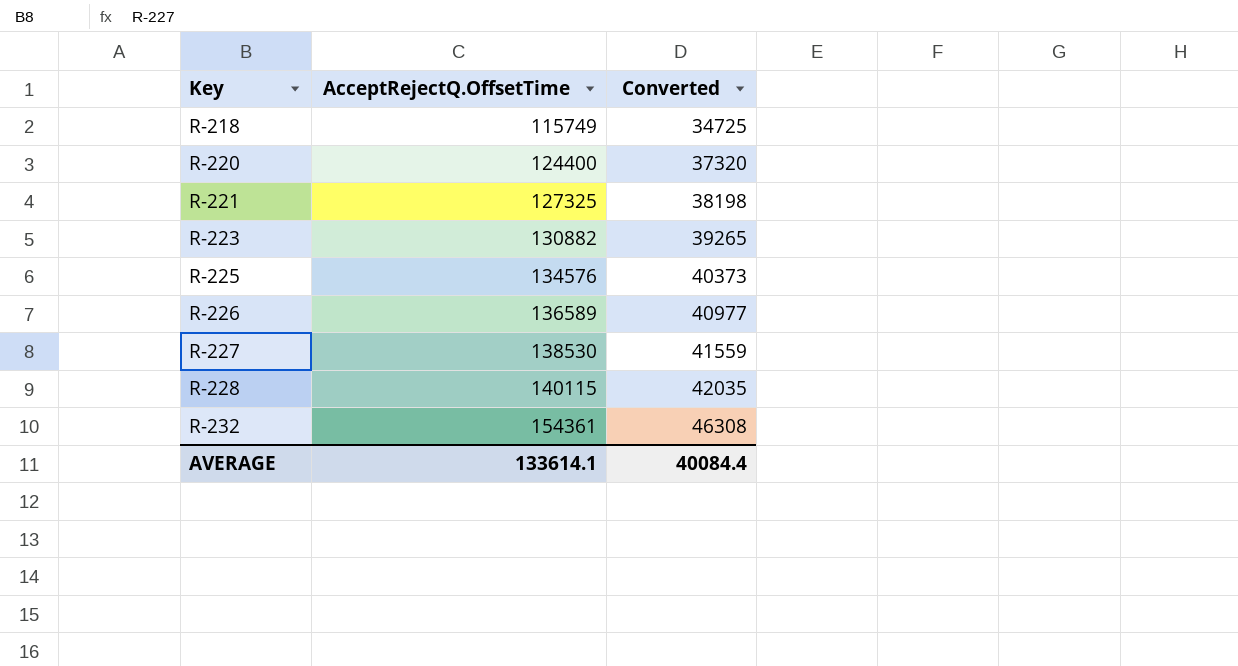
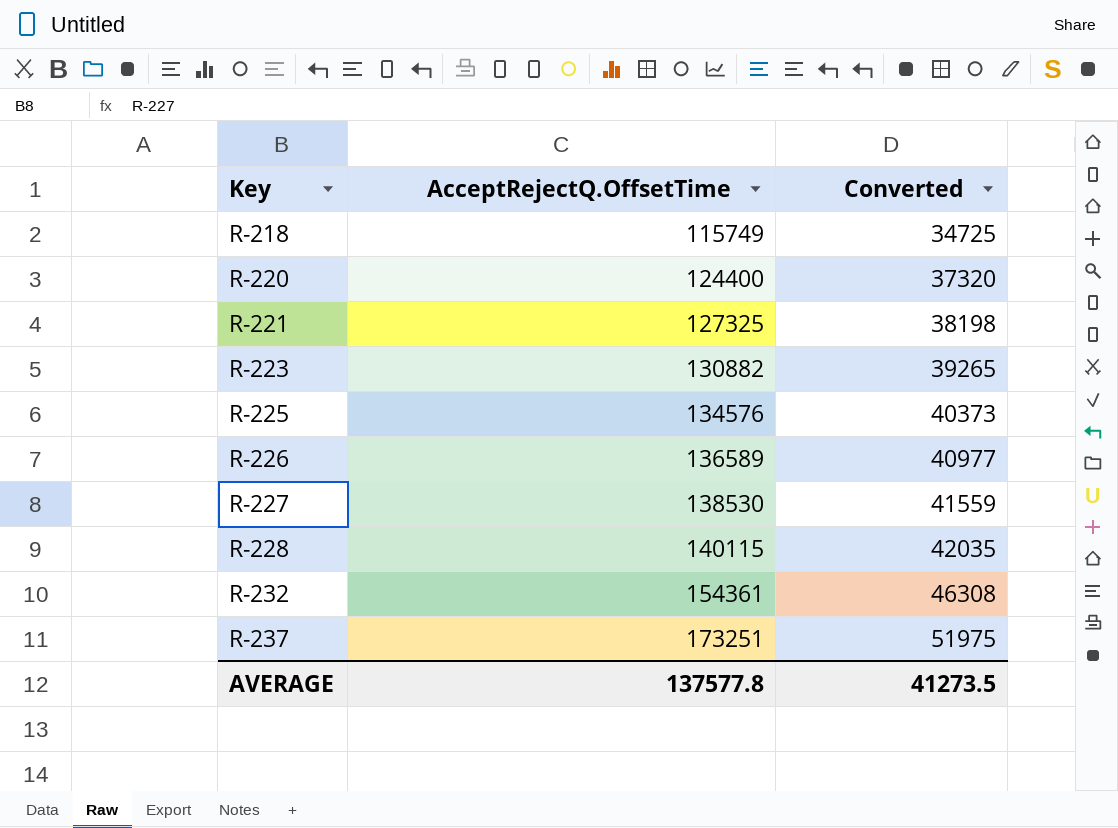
row R-237: none -> 173251 | 51975
AVERAGE | AcceptRejectQ.OffsetTime: 133614.1 -> 137577.8
AVERAGE | Converted: 40084.4 -> 41273.5

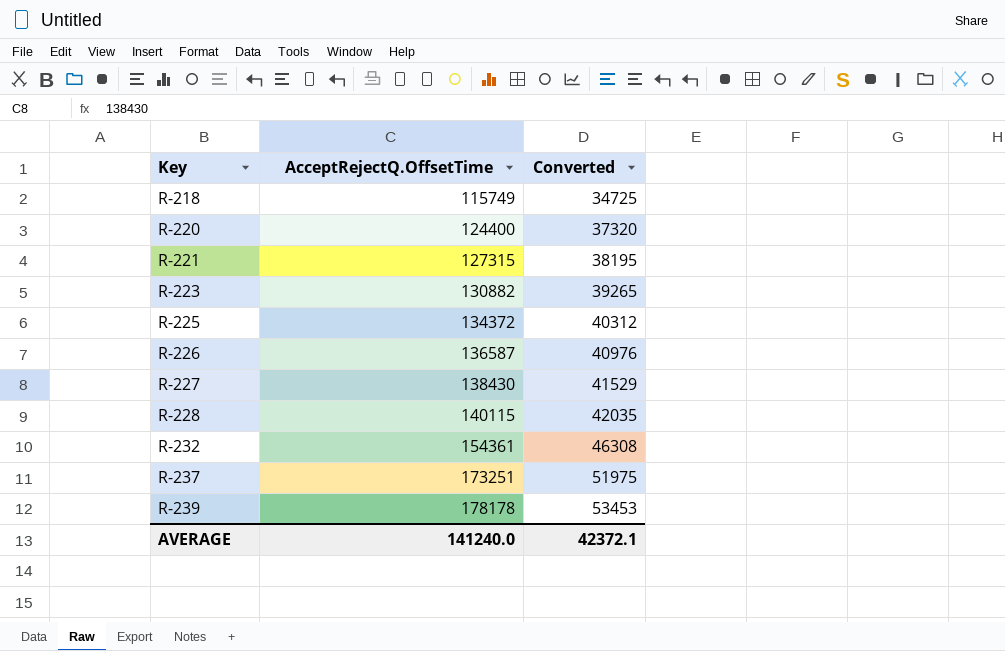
R-221 | AcceptRejectQ.OffsetTime: 127325 -> 127315
R-221 | Converted: 38198 -> 38195
R-225 | AcceptRejectQ.OffsetTime: 134576 -> 134372
R-225 | Converted: 40373 -> 40312
R-226 | AcceptRejectQ.OffsetTime: 136589 -> 136587
R-226 | Converted: 40977 -> 40976
R-227 | AcceptRejectQ.OffsetTime: 138530 -> 138430
R-227 | Converted: 41559 -> 41529
row R-239: none -> 178178 | 53453
AVERAGE | AcceptRejectQ.OffsetTime: 137577.8 -> 141240.0
AVERAGE | Converted: 41273.5 -> 42372.1

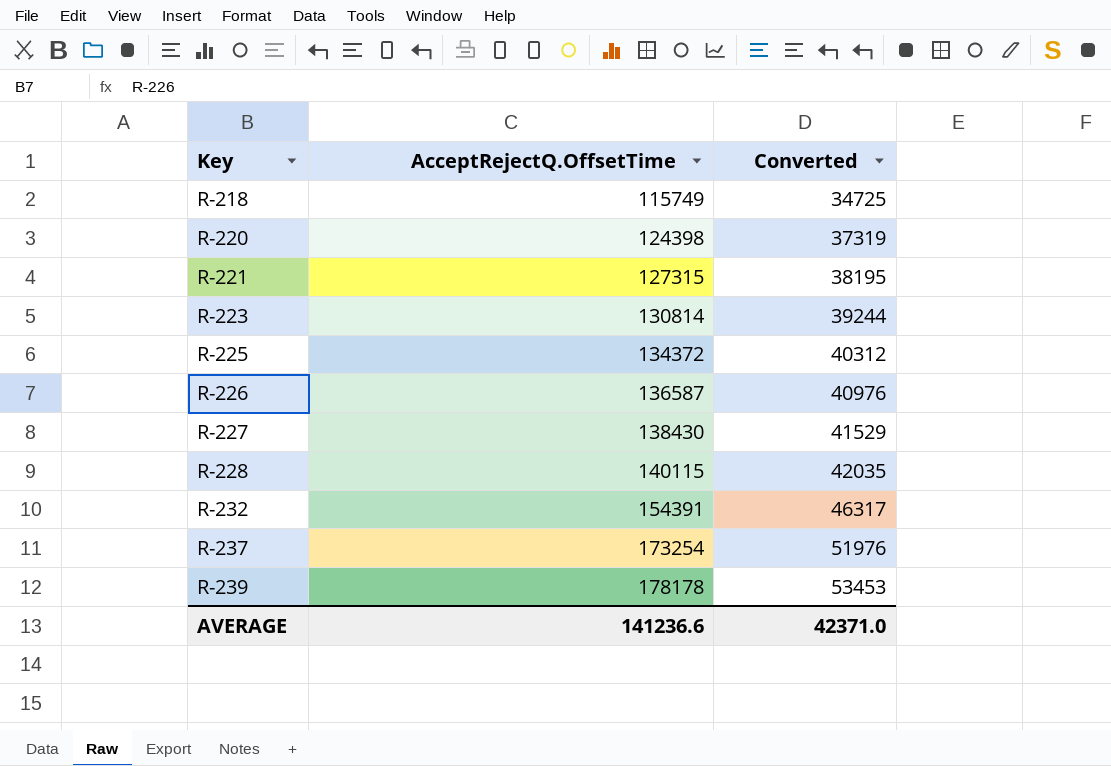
R-220 | AcceptRejectQ.OffsetTime: 124400 -> 124398
R-220 | Converted: 37320 -> 37319
R-223 | AcceptRejectQ.OffsetTime: 130882 -> 130814
R-223 | Converted: 39265 -> 39244
R-232 | AcceptRejectQ.OffsetTime: 154361 -> 154391
R-232 | Converted: 46308 -> 46317
R-237 | AcceptRejectQ.OffsetTime: 173251 -> 173254
R-237 | Converted: 51975 -> 51976
AVERAGE | AcceptRejectQ.OffsetTime: 141240.0 -> 141236.6
AVERAGE | Converted: 42372.1 -> 42371.0

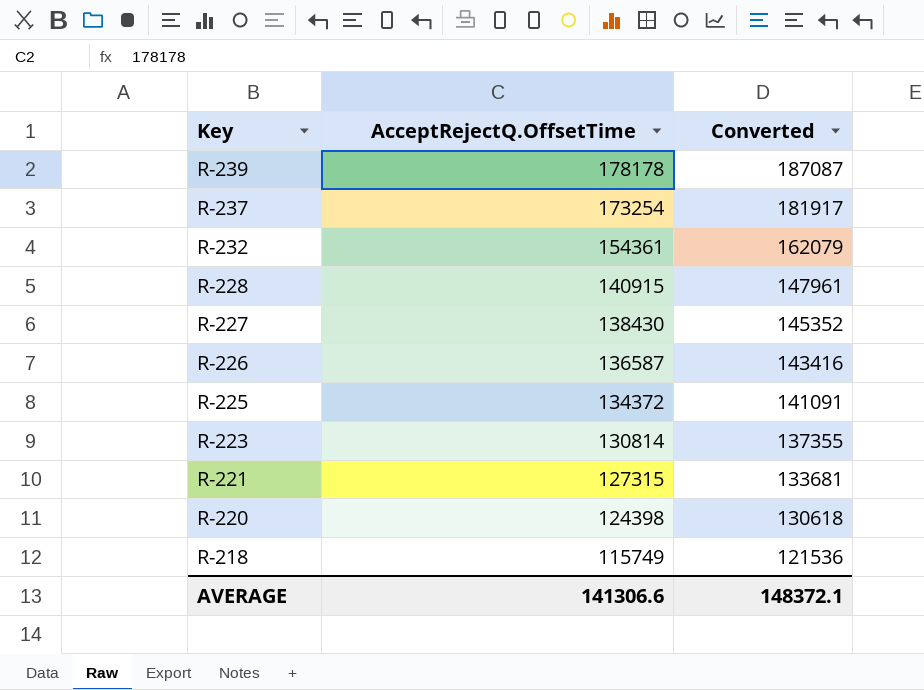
row order: Key ascending -> Key descending
column Converted | formula: [AcceptRejectQ.OffsetTime] * 0.3 -> [AcceptRejectQ.OffsetTime] * 1.05
R-232 | AcceptRejectQ.OffsetTime: 154391 -> 154361
R-228 | AcceptRejectQ.OffsetTime: 140115 -> 140915
AVERAGE | AcceptRejectQ.OffsetTime: 141236.6 -> 141306.6
AVERAGE | Converted: 42371.0 -> 148372.1

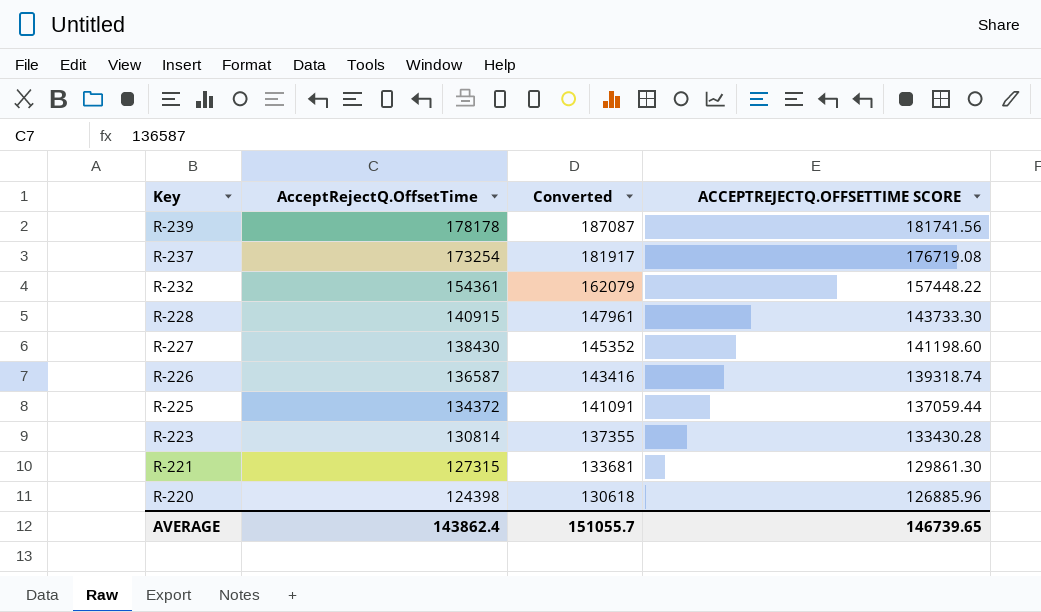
column ACCEPTREJECTQ.OFFSETTIME SCORE | formula: none -> [AcceptRejectQ.OffsetTime] * 1.02
row R-218: 115749 | 121536 -> none
AVERAGE | AcceptRejectQ.OffsetTime: 141306.6 -> 143862.4
AVERAGE | Converted: 148372.1 -> 151055.7

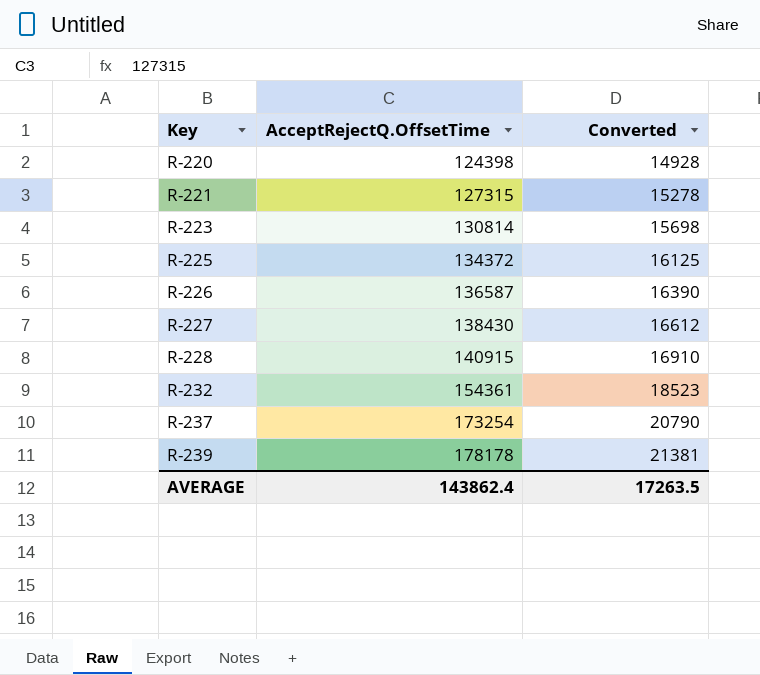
row order: Key descending -> Key ascending
column ACCEPTREJECTQ.OFFSETTIME SCORE | formula: [AcceptRejectQ.OffsetTime] * 1.02 -> none
column Converted | formula: [AcceptRejectQ.OffsetTime] * 1.05 -> [AcceptRejectQ.OffsetTime] * 0.12
AVERAGE | Converted: 151055.7 -> 17263.5

